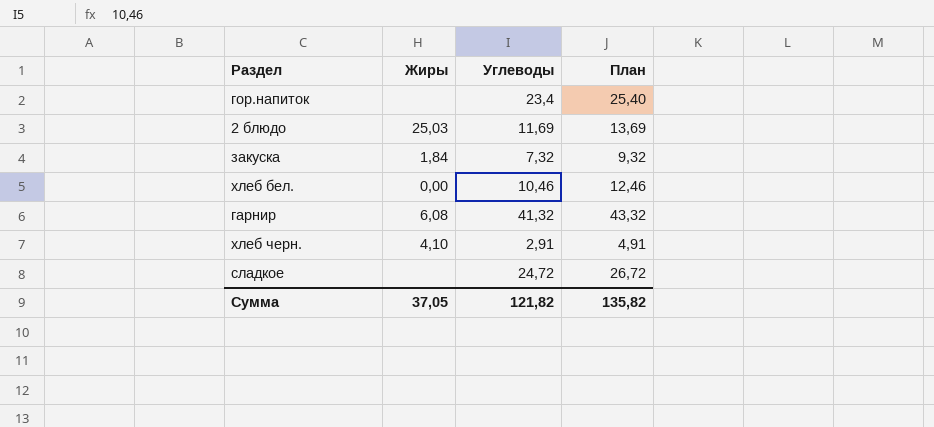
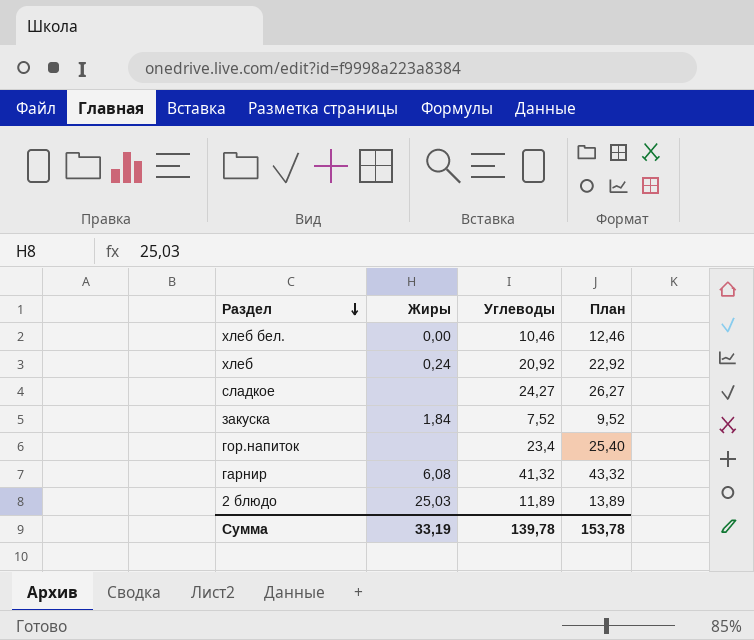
row order: none -> Раздел descending
row хлеб черн.: 4,10 | 2,91 | 4,91 -> none
row хлеб: none -> 0,24 | 20,92 | 22,92
сладкое | Углеводы: 24,72 -> 24,27
сладкое | План: 26,72 -> 26,27
закуска | Углеводы: 7,32 -> 7,52
закуска | План: 9,32 -> 9,52
2 блюдо | Углеводы: 11,69 -> 11,89
2 блюдо | План: 13,69 -> 13,89
Сумма | Жиры: 37,05 -> 33,19
Сумма | Углеводы: 121,82 -> 139,78
Сумма | План: 135,82 -> 153,78

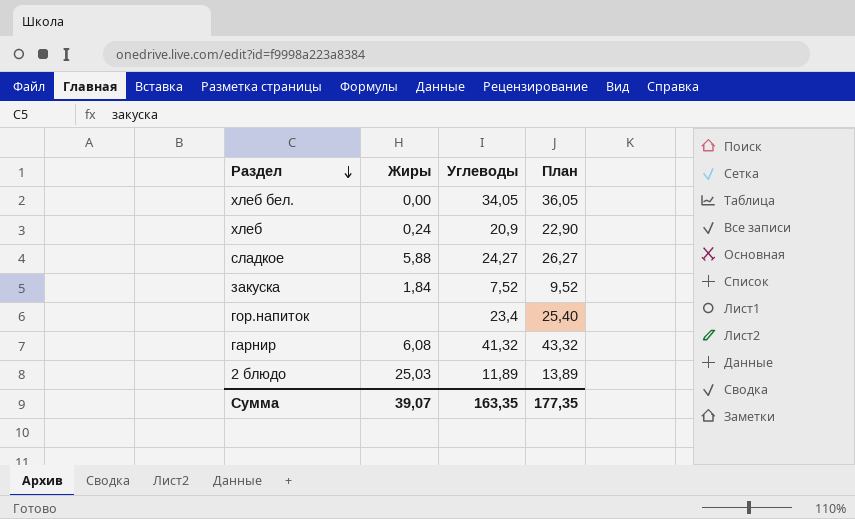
хлеб бел. | Углеводы: 10,46 -> 34,05
хлеб бел. | План: 12,46 -> 36,05
хлеб | Углеводы: 20,92 -> 20,9
хлеб | План: 22,92 -> 22,90
сладкое | Жиры: none -> 5,88
Сумма | Жиры: 33,19 -> 39,07
Сумма | Углеводы: 139,78 -> 163,35
Сумма | План: 153,78 -> 177,35

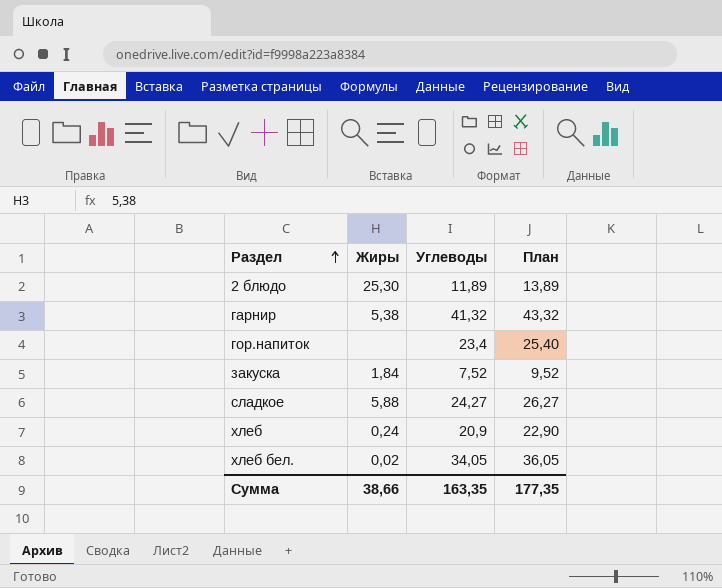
row order: Раздел descending -> Раздел ascending
2 блюдо | Жиры: 25,03 -> 25,30
гарнир | Жиры: 6,08 -> 5,38
хлеб бел. | Жиры: 0,00 -> 0,02
Сумма | Жиры: 39,07 -> 38,66

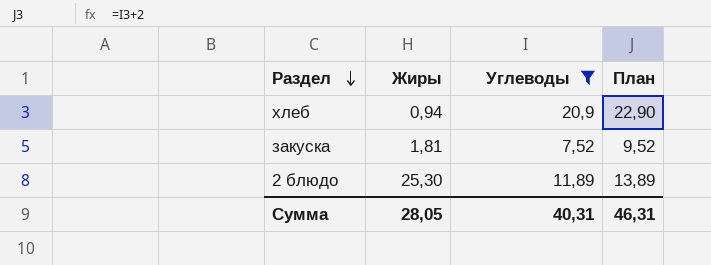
filter: none -> Углеводы <= 20,9
row order: Раздел ascending -> Раздел descending
хлеб | Жиры: 0,24 -> 0,94
закуска | Жиры: 1,84 -> 1,81
Сумма | Жиры: 38,66 -> 28,05
Сумма | Углеводы: 163,35 -> 40,31
Сумма | План: 177,35 -> 46,31

